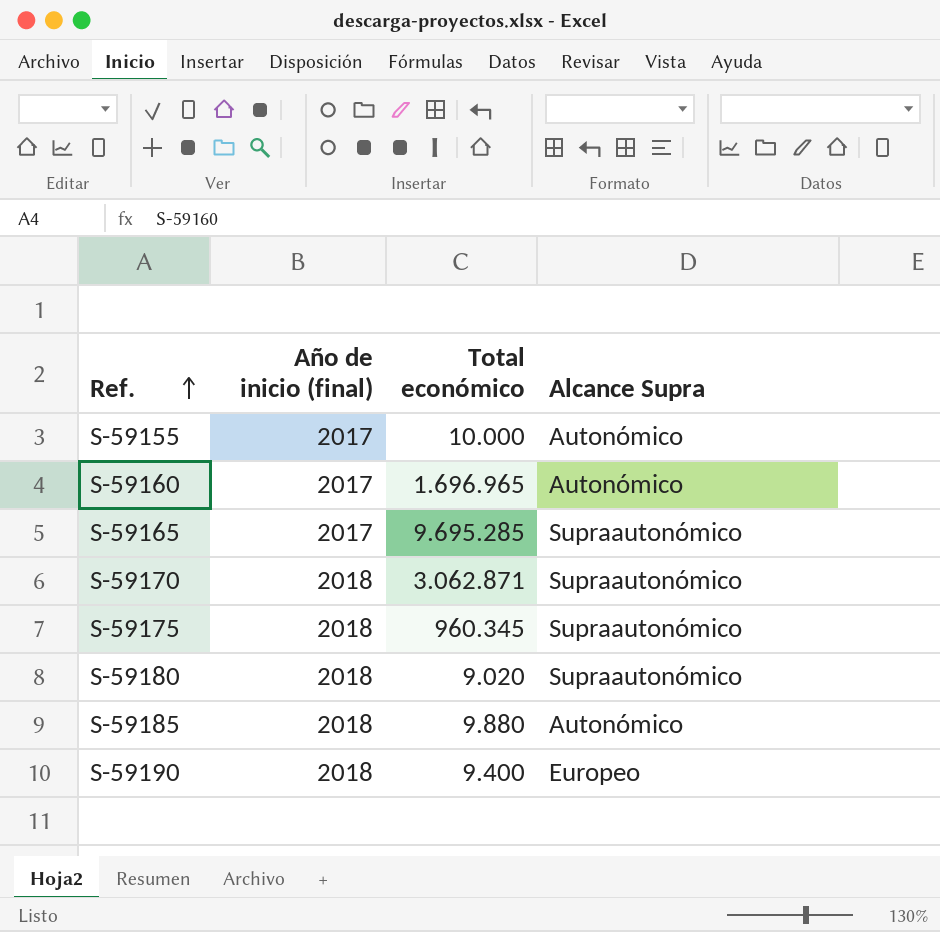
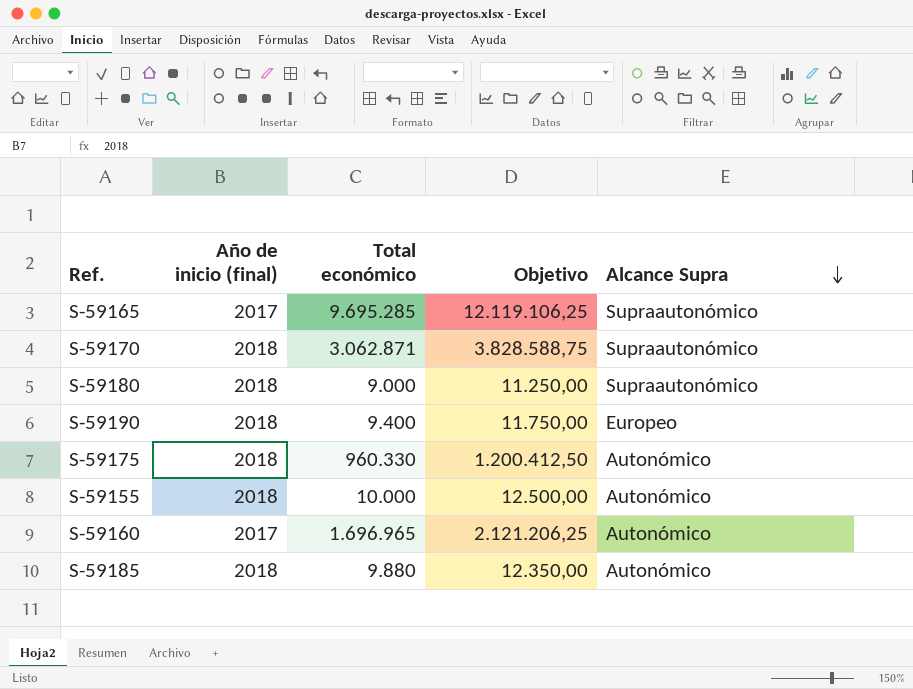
row order: Ref. ascending -> Alcance Supra descending
column Objetivo | formula: none -> [Total económico] * 1,25
S-59180 | Total económico: 9.020 -> 9.000
S-59175 | Total económico: 960.345 -> 960.330
S-59175 | Alcance Supra: Supraautonómico -> Autonómico
S-59155 | Año de inicio (final): 2017 -> 2018

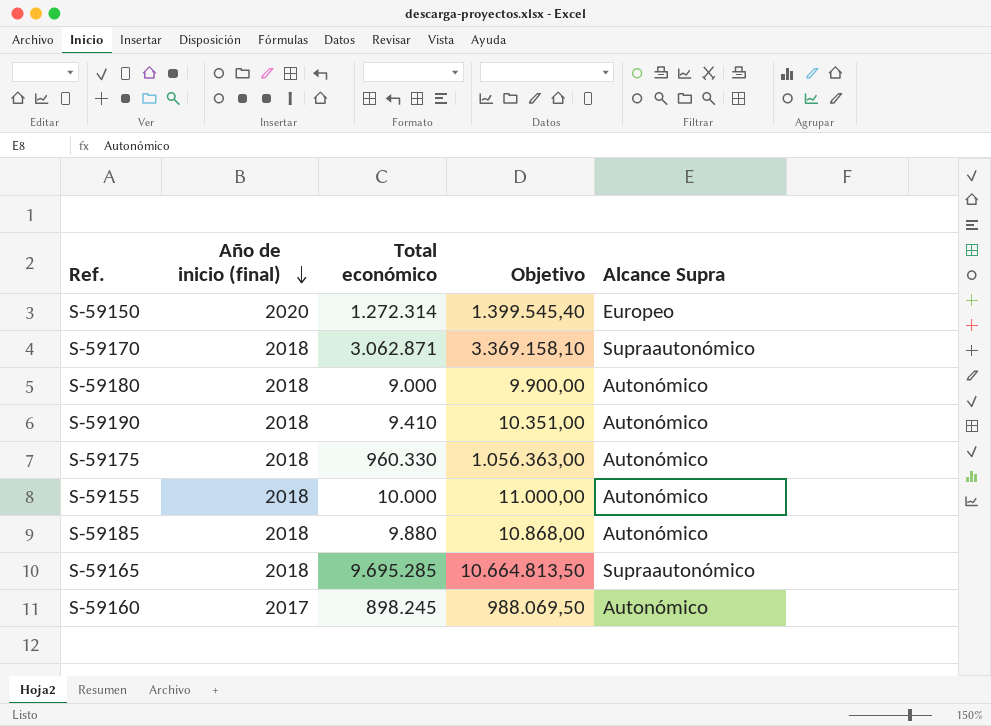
row order: Alcance Supra descending -> Año de inicio (final) descending
column Objetivo | formula: [Total económico] * 1,25 -> [Total económico] * 1,1
row S-59150: none -> 2020 | 1.272.314 | 1.399.545,40 | Europeo
S-59180 | Alcance Supra: Supraautonómico -> Autonómico
S-59190 | Total económico: 9.400 -> 9.410
S-59190 | Alcance Supra: Europeo -> Autonómico
S-59165 | Año de inicio (final): 2017 -> 2018
S-59160 | Total económico: 1.696.965 -> 898.245

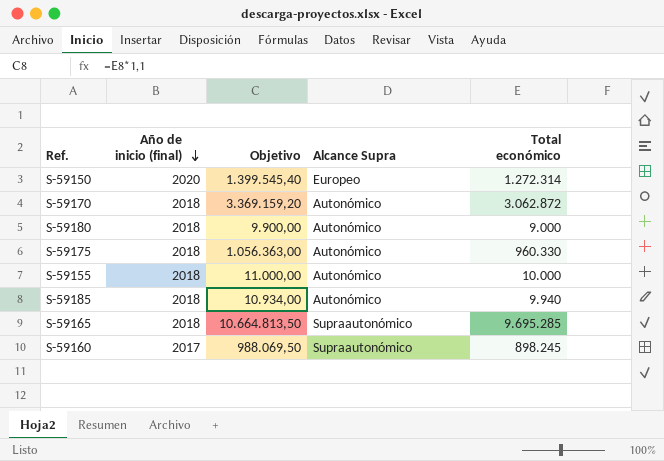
column Total económico | position: 3 -> 5
row S-59190: 2018 | 9.410 | 10.351,00 | Autonómico -> none
S-59170 | Objetivo: 3.369.158,10 -> 3.369.159,20
S-59170 | Alcance Supra: Supraautonómico -> Autonómico
S-59170 | Total económico: 3.062.871 -> 3.062.872
S-59185 | Objetivo: 10.868,00 -> 10.934,00
S-59185 | Total económico: 9.880 -> 9.940
S-59160 | Alcance Supra: Autonómico -> Supraautonómico

